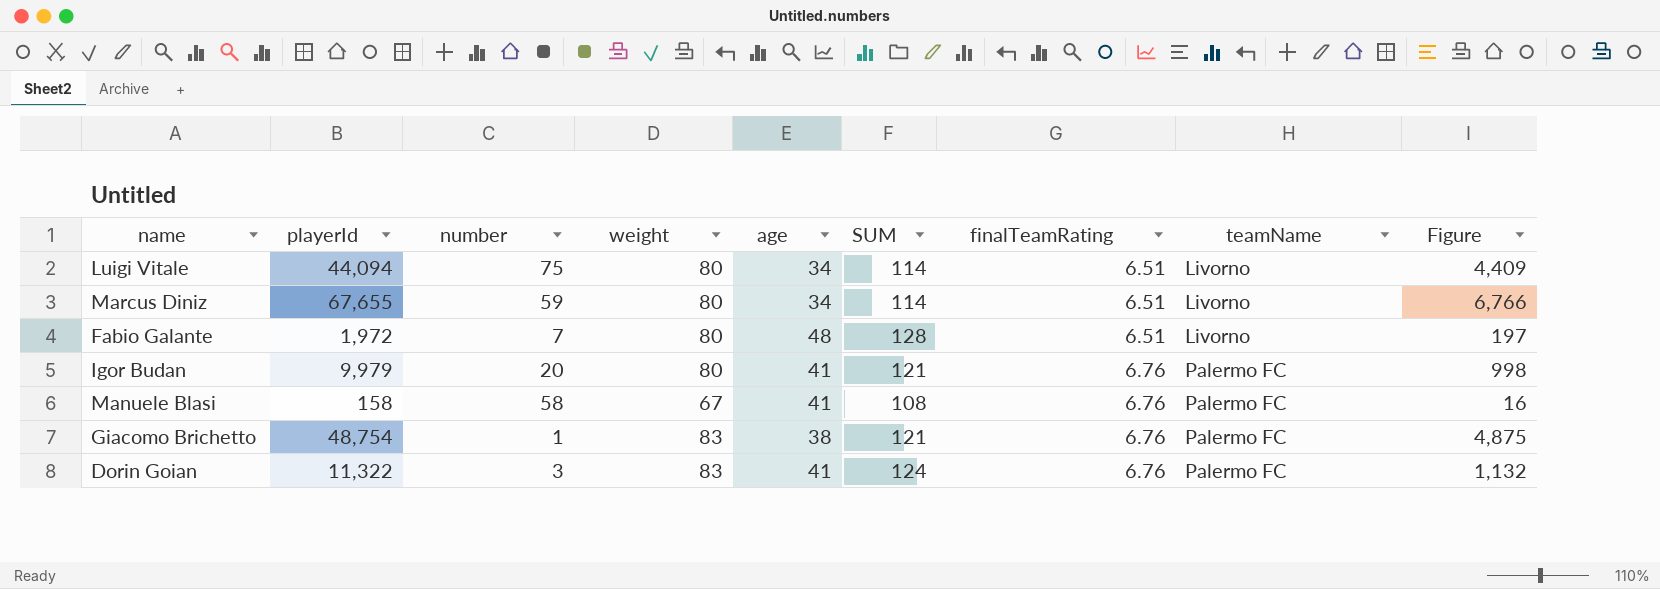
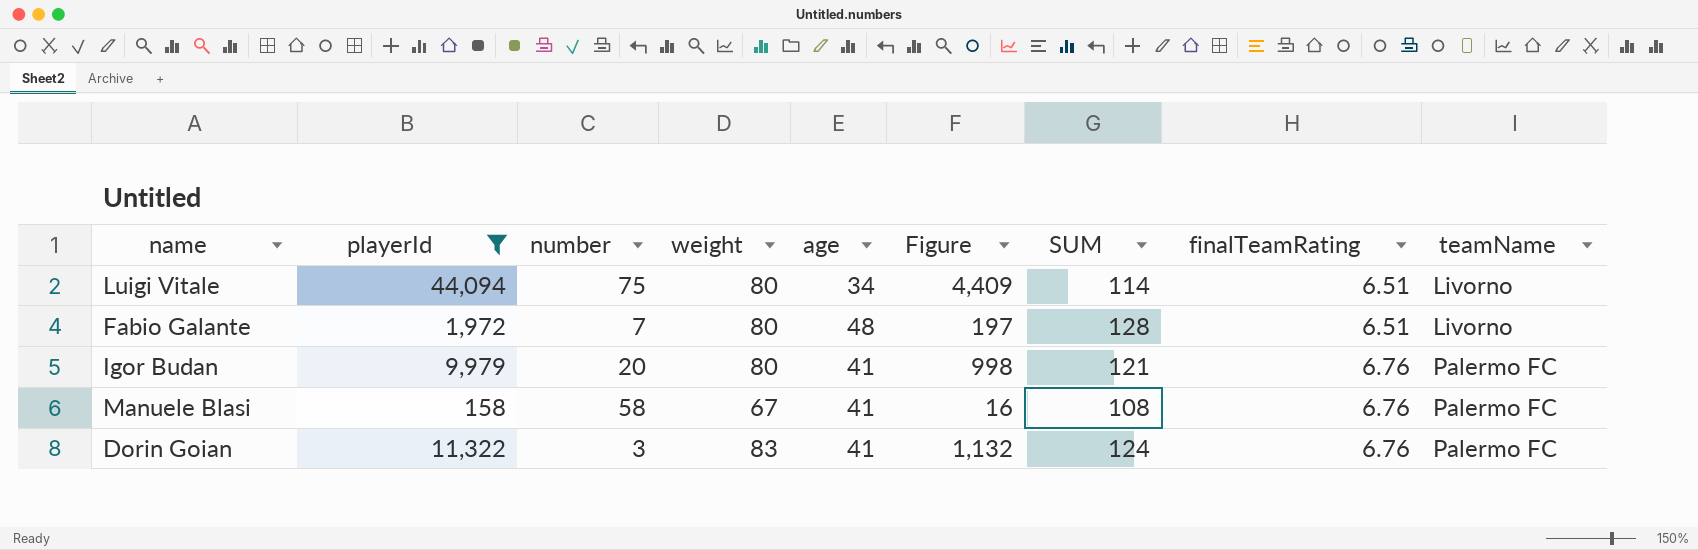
filter: none -> playerId <= 44,094
column Figure | position: 9 -> 6

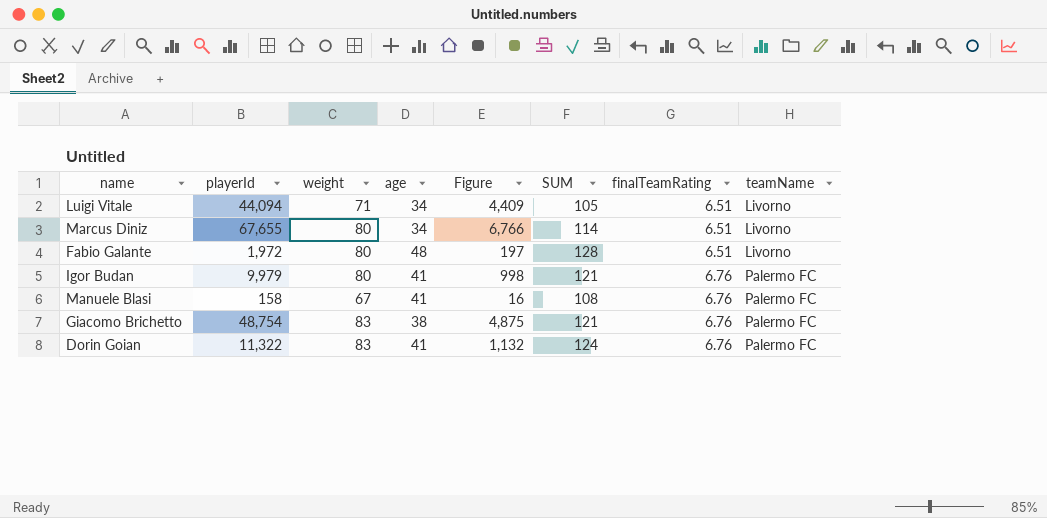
filter: playerId <= 44,094 -> none
column number | position: 3 -> none
Luigi Vitale | weight: 80 -> 71
Luigi Vitale | SUM: 114 -> 105

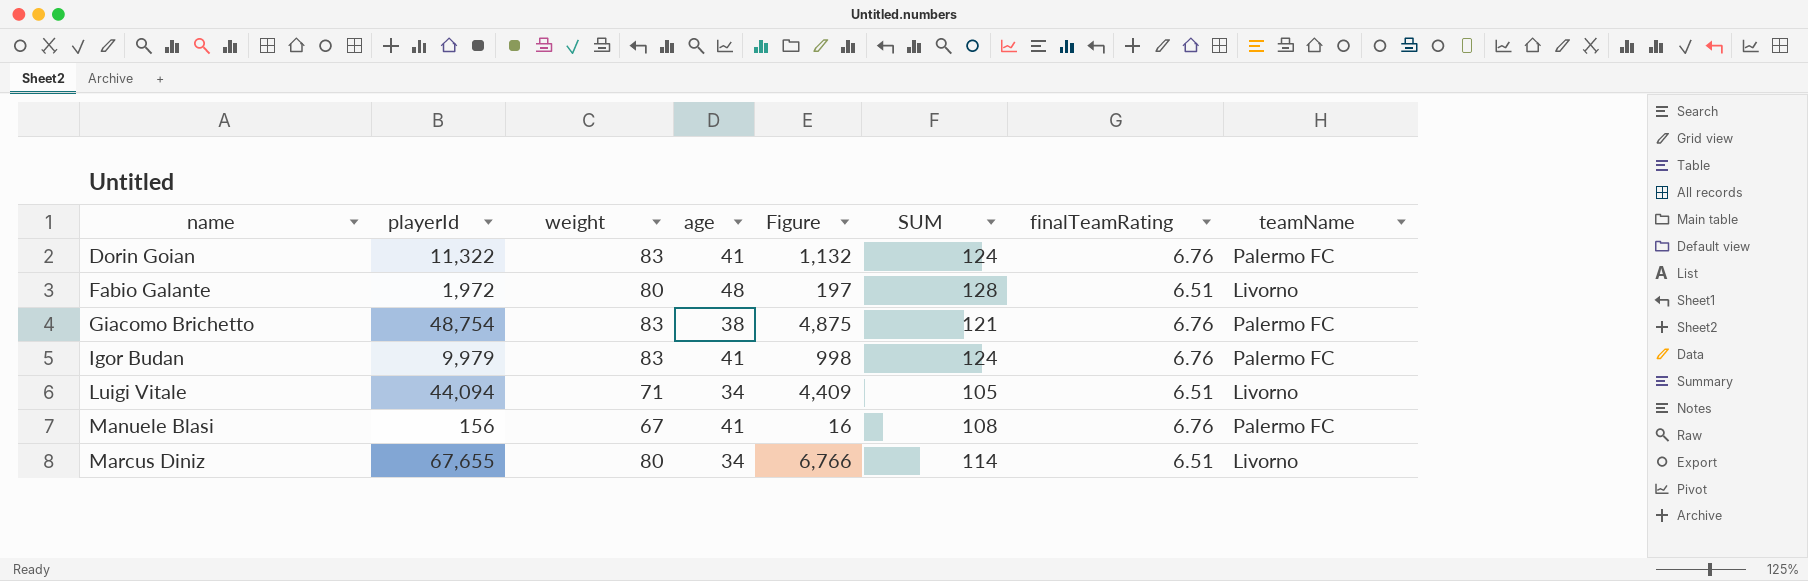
row order: finalTeamRating ascending -> name ascending
Igor Budan | weight: 80 -> 83
Igor Budan | SUM: 121 -> 124
Manuele Blasi | playerId: 158 -> 156

